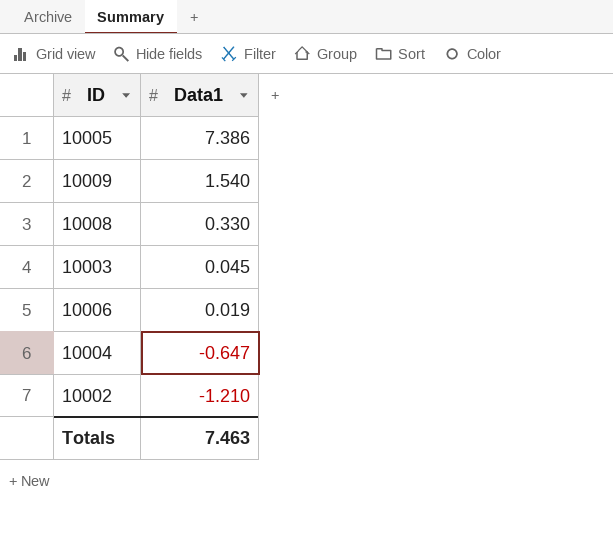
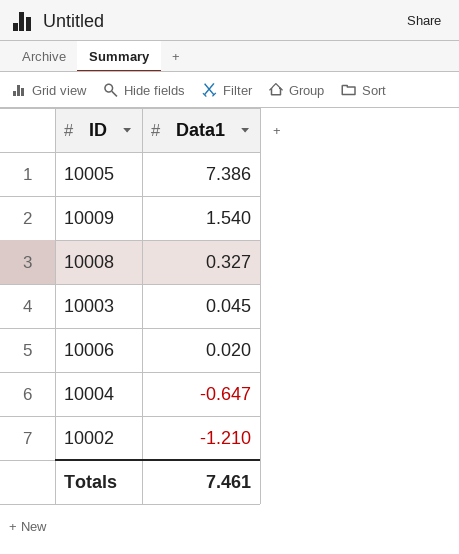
10008 | Data1: 0.330 -> 0.327
10006 | Data1: 0.019 -> 0.020
Totals | Data1: 7.463 -> 7.461

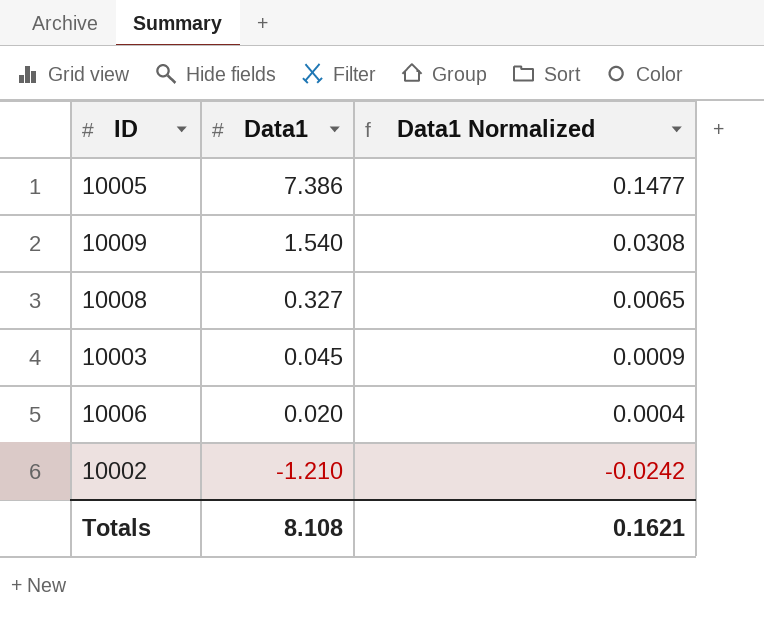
column Data1 Normalized | formula: none -> [Data1] * 0.02
row 10004: -0.647 -> none
Totals | Data1: 7.461 -> 8.108

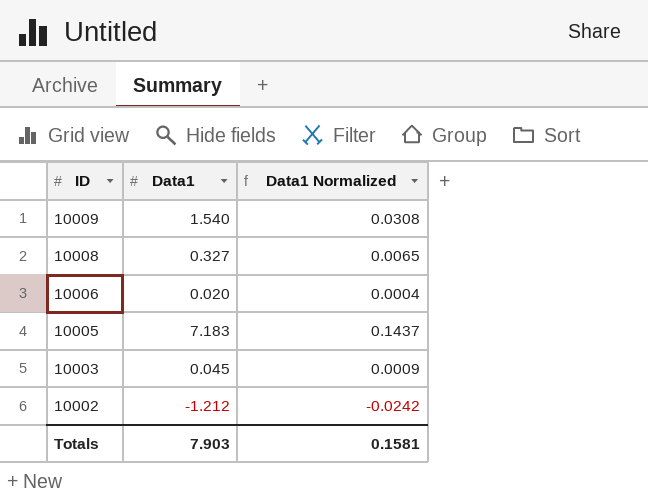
row order: Data1 descending -> ID descending
10005 | Data1: 7.386 -> 7.183
10005 | Data1 Normalized: 0.1477 -> 0.1437
10002 | Data1: -1.210 -> -1.212
Totals | Data1: 8.108 -> 7.903
Totals | Data1 Normalized: 0.1621 -> 0.1581

